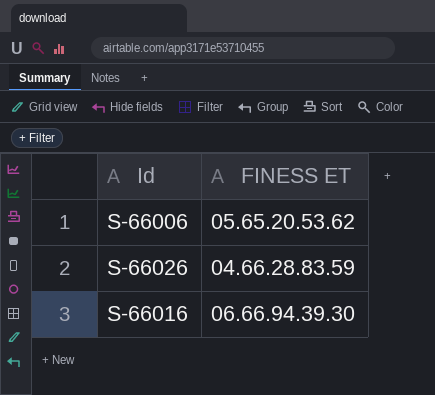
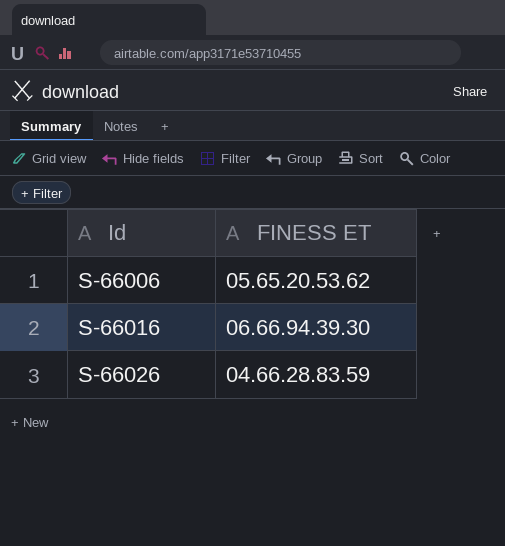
row order: none -> Id ascending

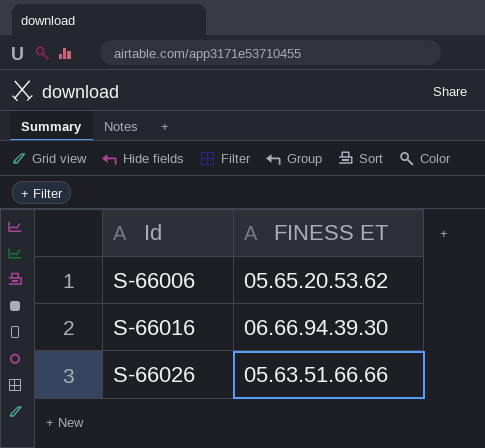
S-66026 | FINESS ET: 04.66.28.83.59 -> 05.63.51.66.66

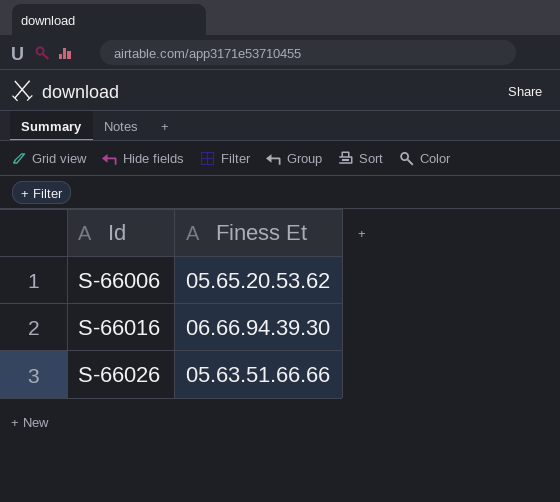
column name: FINESS ET -> Finess Et

